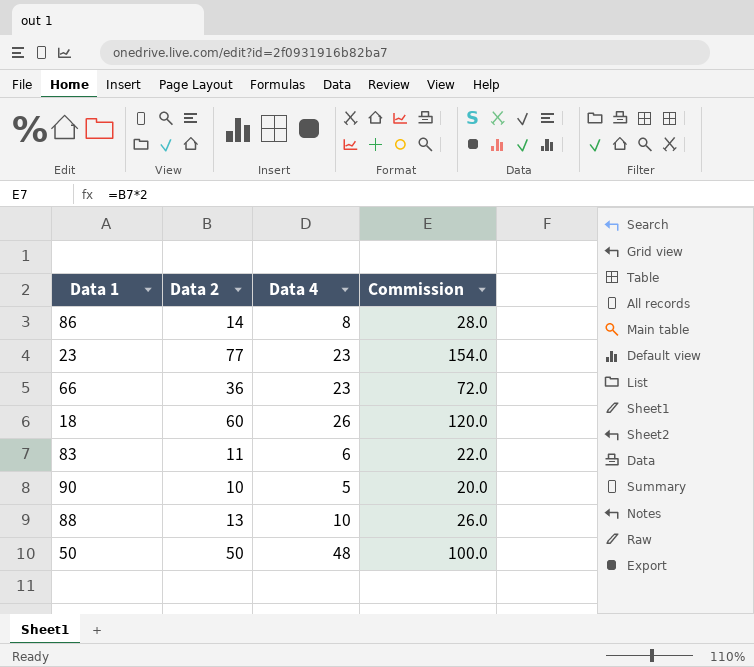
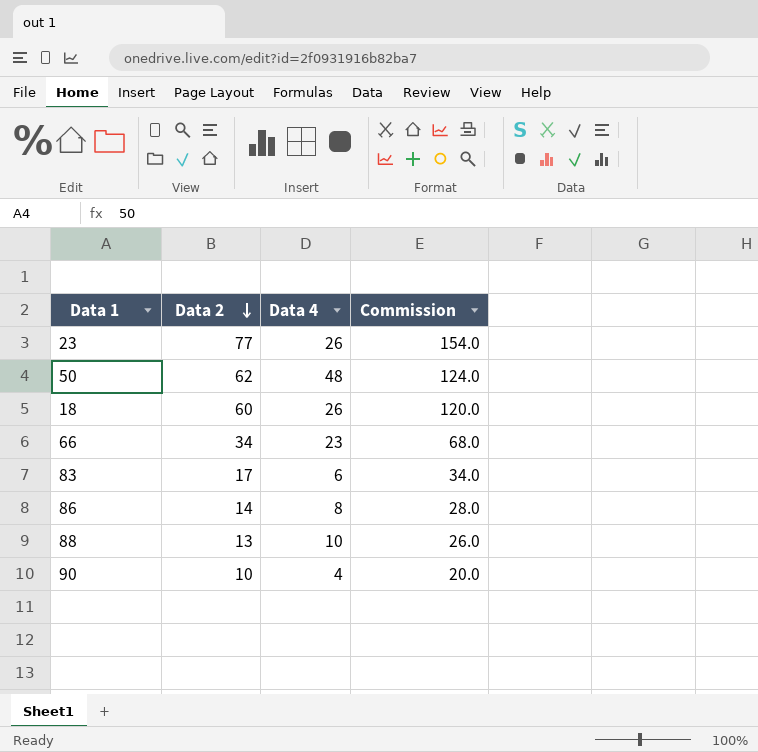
row order: none -> Data 2 descending
23 | Data 4: 23 -> 26
50 | Data 2: 50 -> 62
50 | Commission: 100.0 -> 124.0
66 | Data 2: 36 -> 34
66 | Commission: 72.0 -> 68.0
83 | Data 2: 11 -> 17
83 | Commission: 22.0 -> 34.0
90 | Data 4: 5 -> 4

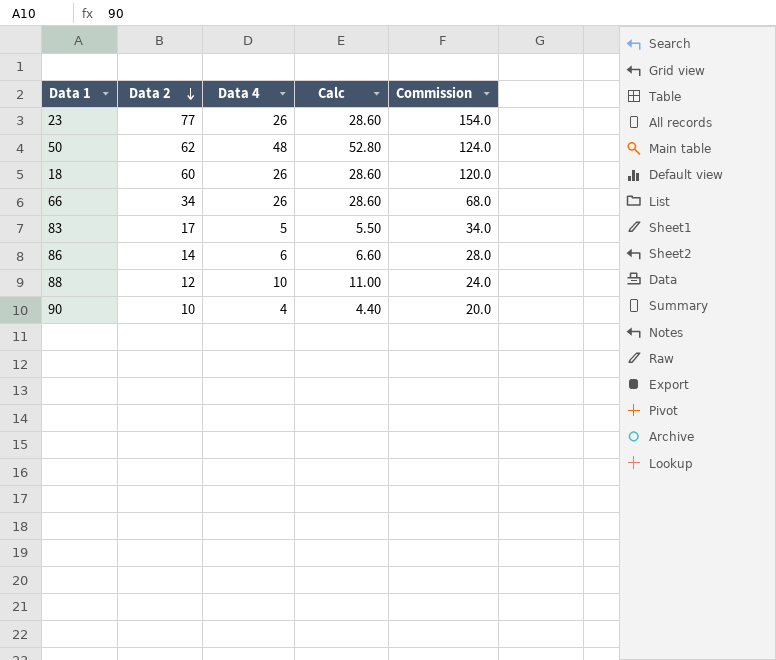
column Calc | formula: none -> [Data 4] * 1.1
66 | Data 4: 23 -> 26
83 | Data 4: 6 -> 5
86 | Data 4: 8 -> 6
88 | Data 2: 13 -> 12
88 | Commission: 26.0 -> 24.0

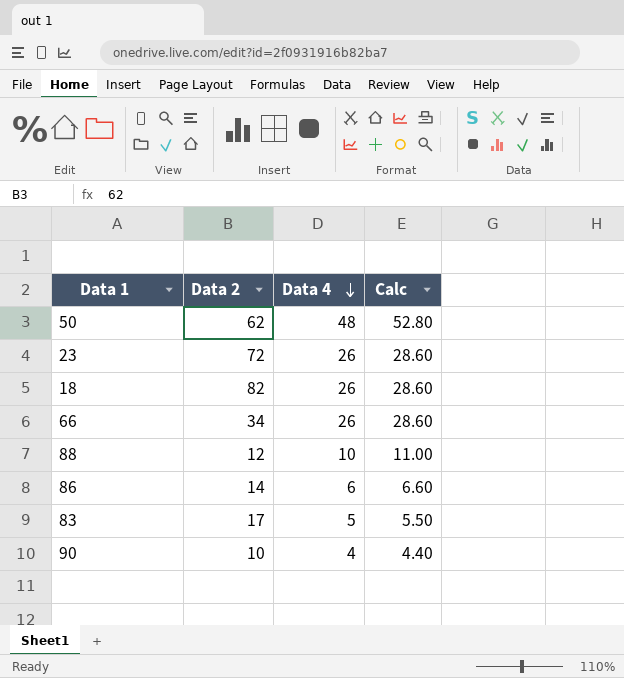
row order: Data 2 descending -> Data 4 descending
column Commission | formula: [Data 2] * 2 -> none
23 | Data 2: 77 -> 72
18 | Data 2: 60 -> 82

